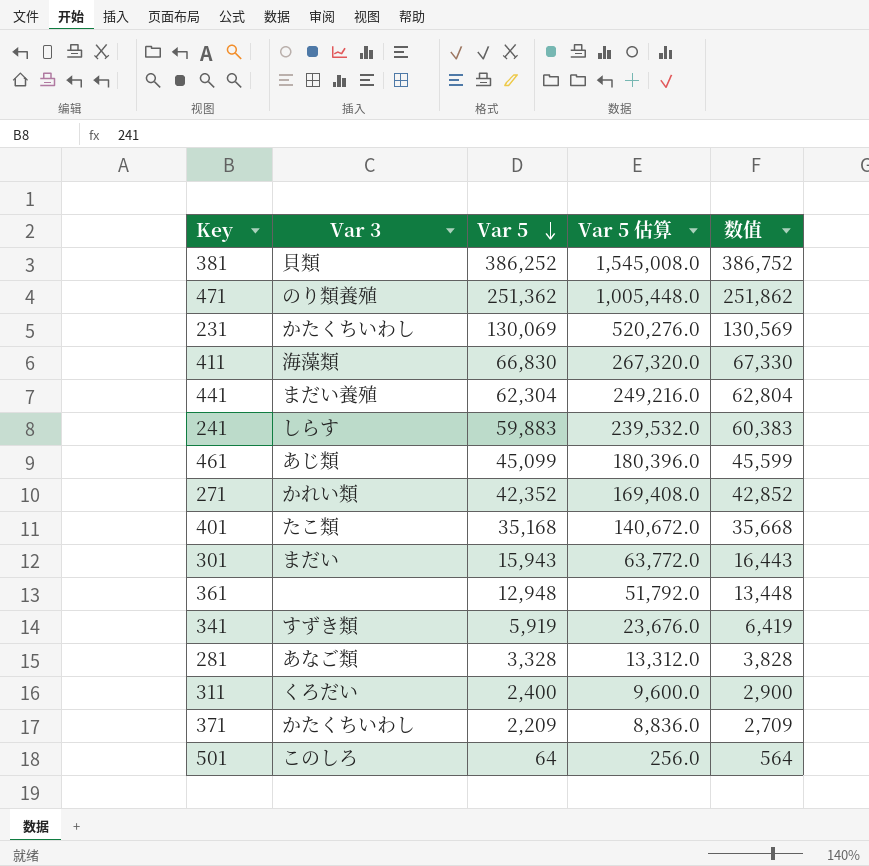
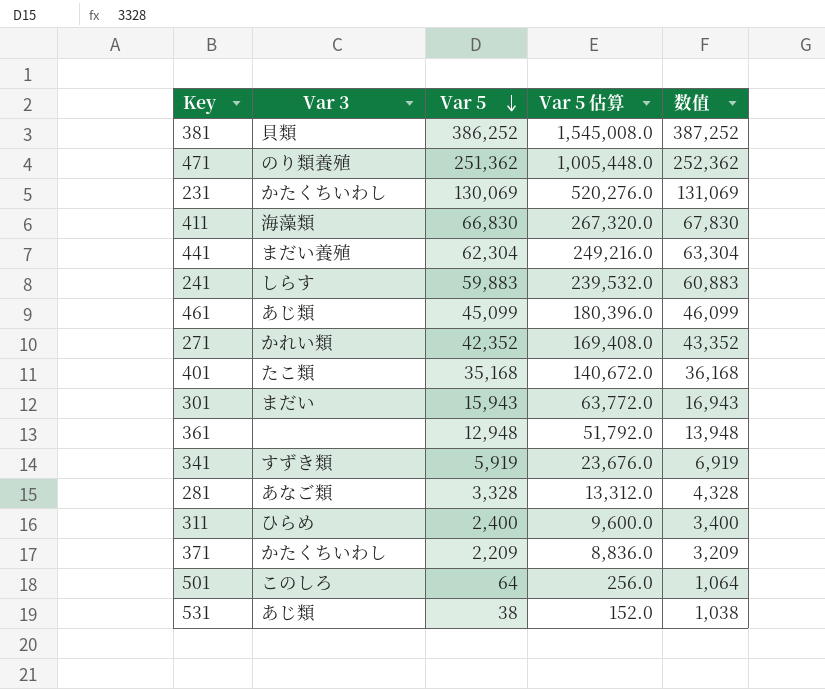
column 数值 | formula: [Var 5] + 500 -> [Var 5] + 1000
311 | Var 3: くろだい -> ひらめ
row 531: none -> あじ類 | 38 | 152.0 | 1,038

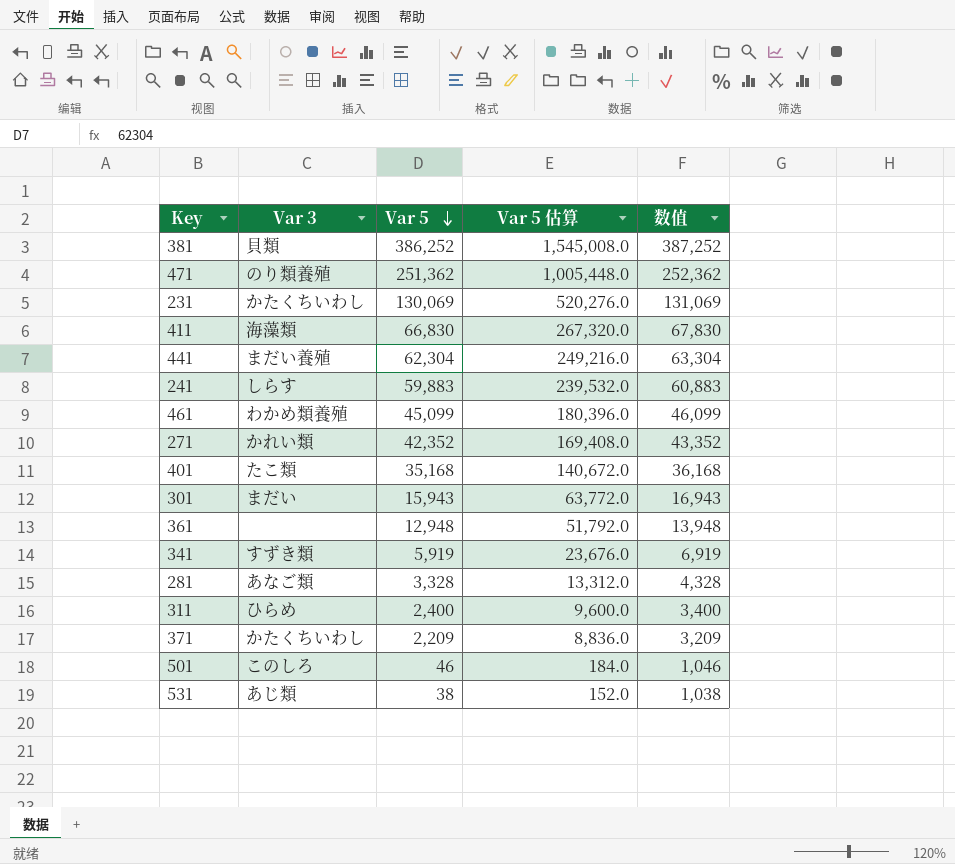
461 | Var 3: あじ類 -> わかめ類養殖
501 | Var 5: 64 -> 46
501 | Var 5 估算: 256.0 -> 184.0
501 | 数值: 1,064 -> 1,046

